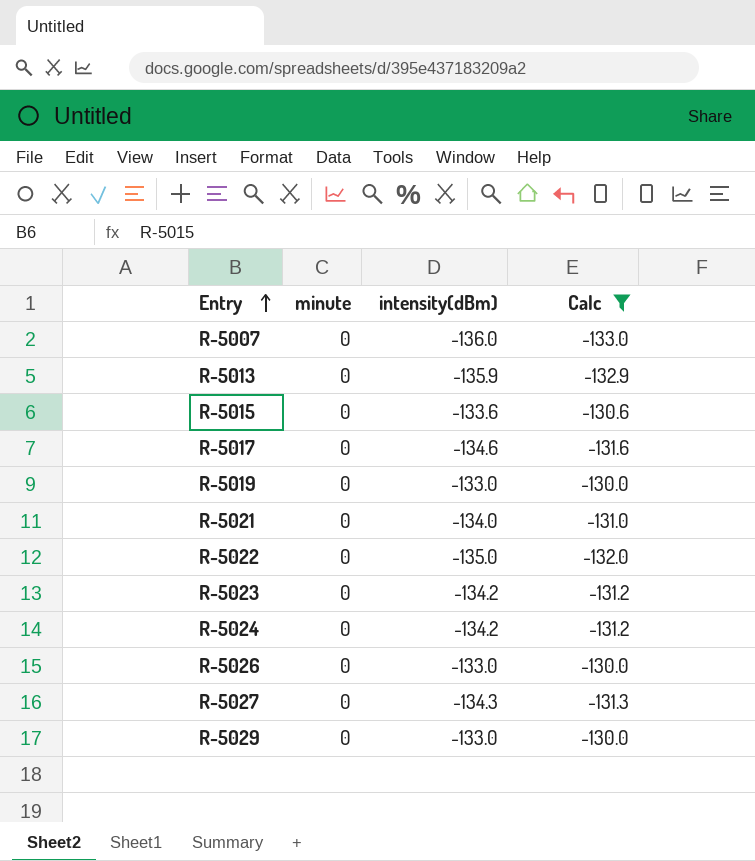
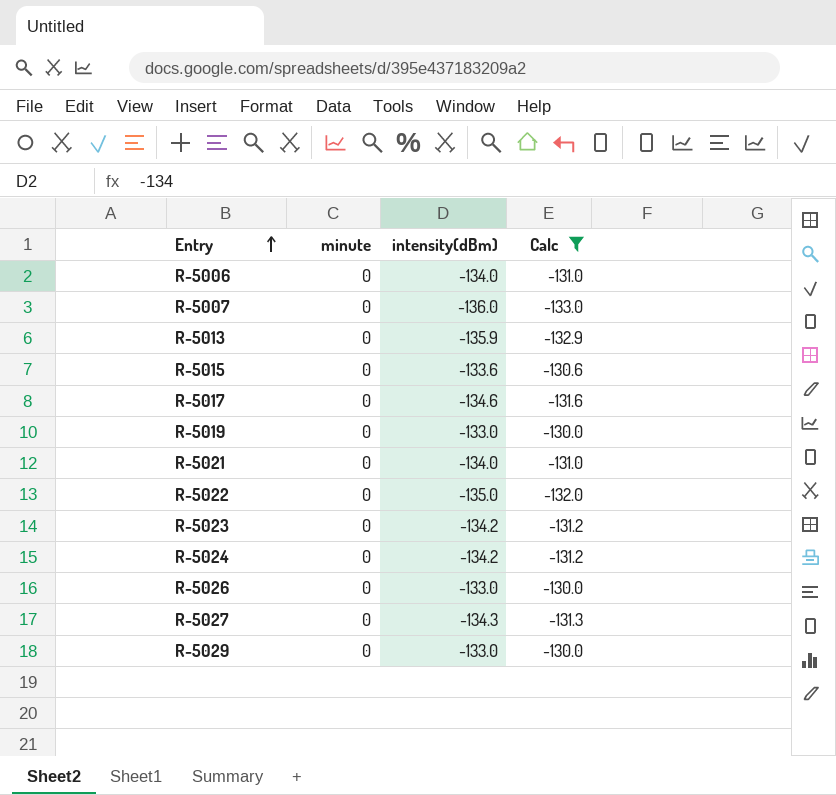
row R-5006: none -> 0 | -134.0 | -131.0

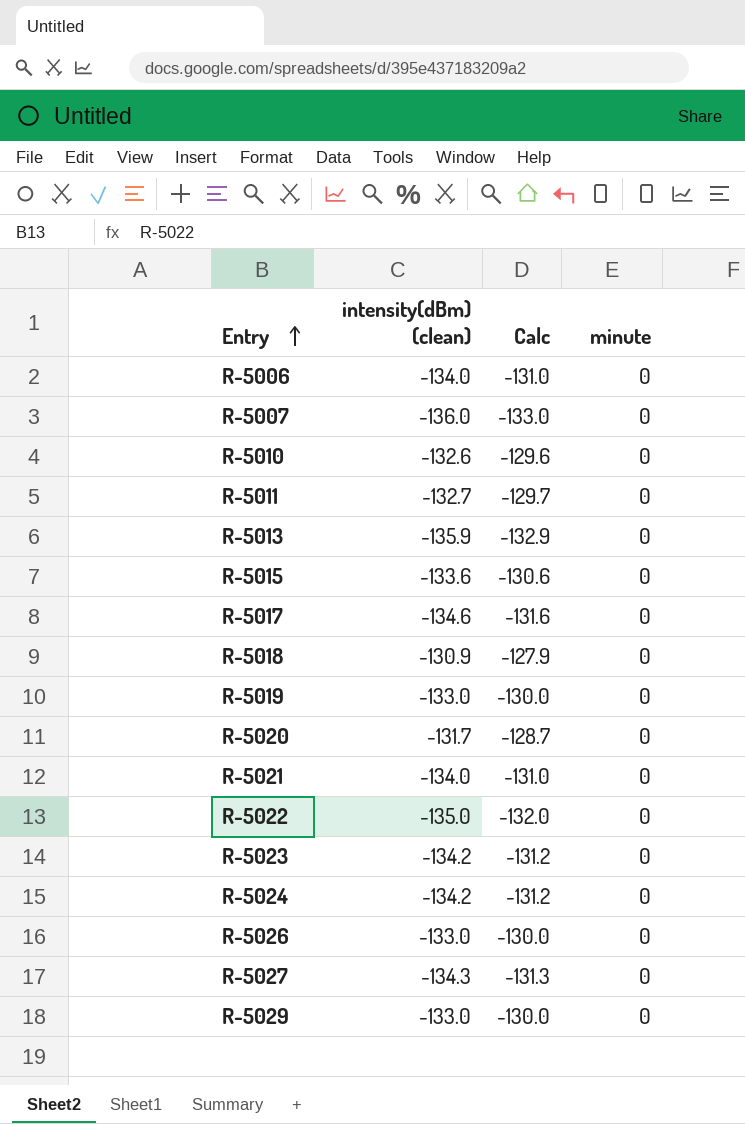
filter: Calc <= -130.0 -> none
column name: intensity(dBm) -> intensity(dBm) (clean)
column minute | position: 2 -> 4

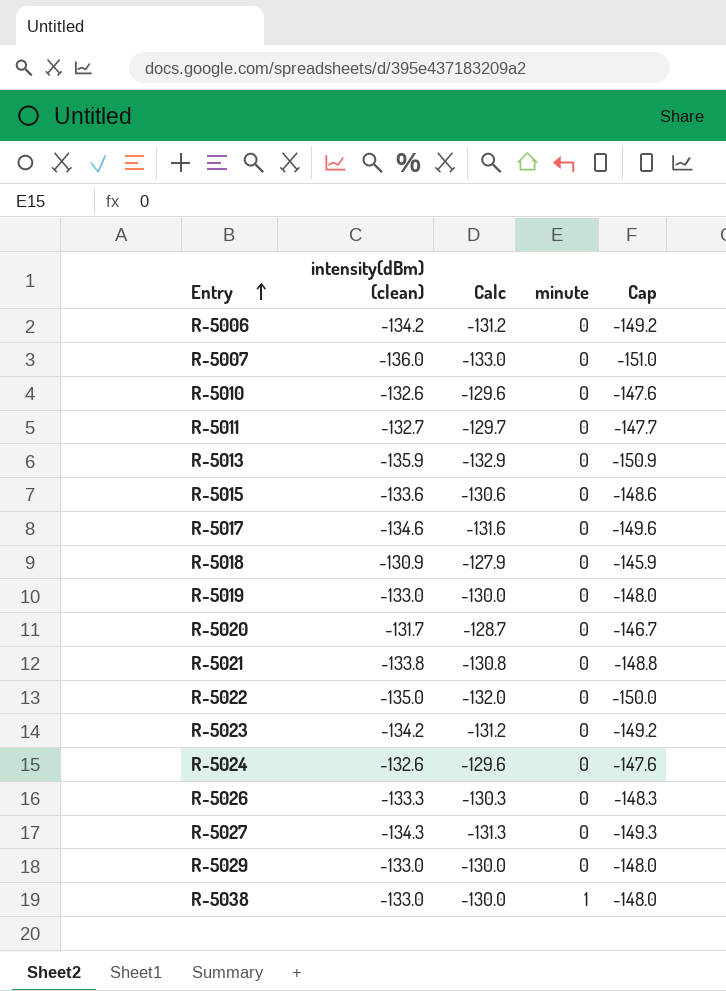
column Cap | formula: none -> [intensity(dBm) (clean)] - 15
R-5006 | intensity(dBm) (clean): -134.0 -> -134.2
R-5006 | Calc: -131.0 -> -131.2
R-5021 | intensity(dBm) (clean): -134.0 -> -133.8
R-5021 | Calc: -131.0 -> -130.8
R-5024 | intensity(dBm) (clean): -134.2 -> -132.6
R-5024 | Calc: -131.2 -> -129.6
R-5026 | intensity(dBm) (clean): -133.0 -> -133.3
R-5026 | Calc: -130.0 -> -130.3
row R-5038: none -> -133.0 | -130.0 | 1 | -148.0

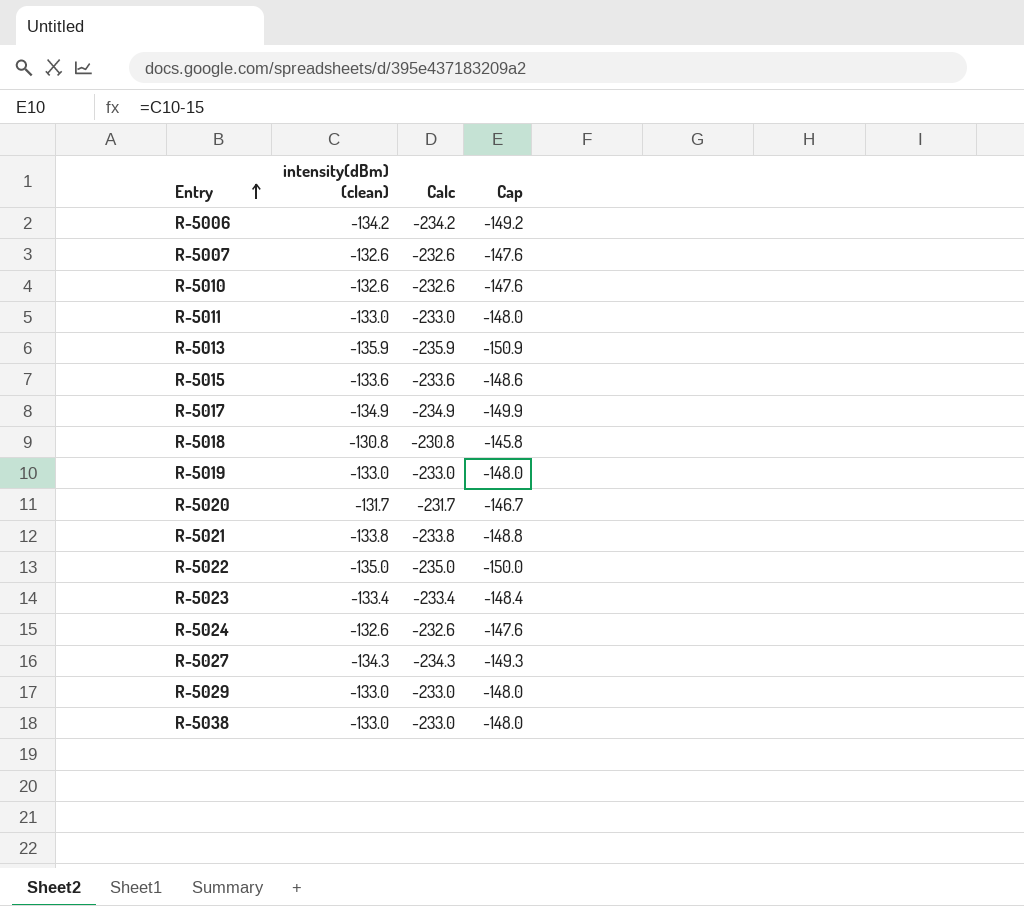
column minute | position: 4 -> none
column Calc | formula: [intensity(dBm) (clean)] + 3 -> [intensity(dBm) (clean)] - 100
row R-5026: -133.3 | -130.3 | 0 | -148.3 -> none
R-5007 | intensity(dBm) (clean): -136.0 -> -132.6
R-5007 | Cap: -151.0 -> -147.6
R-5011 | intensity(dBm) (clean): -132.7 -> -133.0
R-5011 | Cap: -147.7 -> -148.0
R-5017 | intensity(dBm) (clean): -134.6 -> -134.9
R-5017 | Cap: -149.6 -> -149.9
R-5018 | intensity(dBm) (clean): -130.9 -> -130.8
R-5018 | Cap: -145.9 -> -145.8
R-5023 | intensity(dBm) (clean): -134.2 -> -133.4
R-5023 | Cap: -149.2 -> -148.4

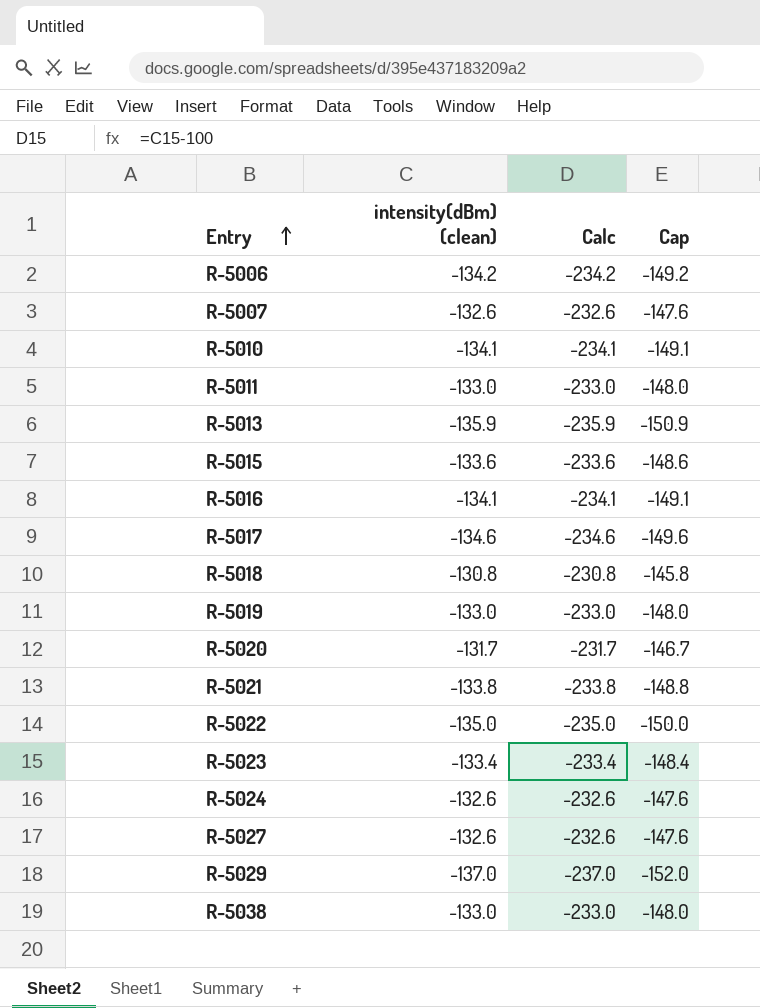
R-5010 | intensity(dBm) (clean): -132.6 -> -134.1
R-5010 | Calc: -232.6 -> -234.1
R-5010 | Cap: -147.6 -> -149.1
row R-5016: none -> -134.1 | -234.1 | -149.1
R-5017 | intensity(dBm) (clean): -134.9 -> -134.6
R-5017 | Calc: -234.9 -> -234.6
R-5017 | Cap: -149.9 -> -149.6
R-5027 | intensity(dBm) (clean): -134.3 -> -132.6
R-5027 | Calc: -234.3 -> -232.6
R-5027 | Cap: -149.3 -> -147.6
R-5029 | intensity(dBm) (clean): -133.0 -> -137.0
R-5029 | Calc: -233.0 -> -237.0
R-5029 | Cap: -148.0 -> -152.0

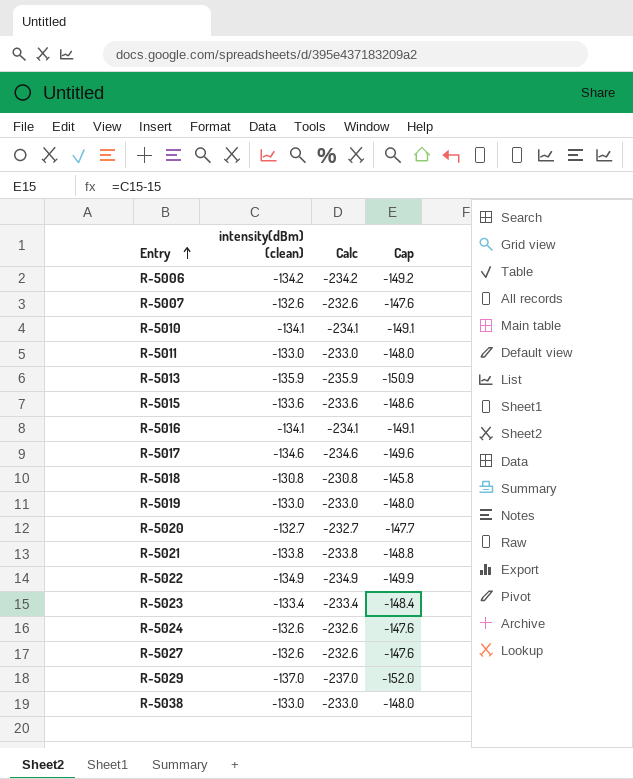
R-5020 | intensity(dBm) (clean): -131.7 -> -132.7
R-5020 | Calc: -231.7 -> -232.7
R-5020 | Cap: -146.7 -> -147.7
R-5022 | intensity(dBm) (clean): -135.0 -> -134.9
R-5022 | Calc: -235.0 -> -234.9
R-5022 | Cap: -150.0 -> -149.9

